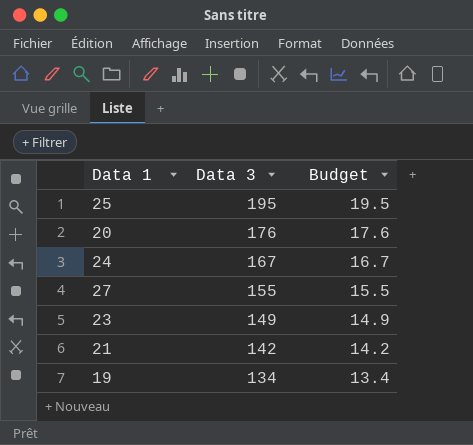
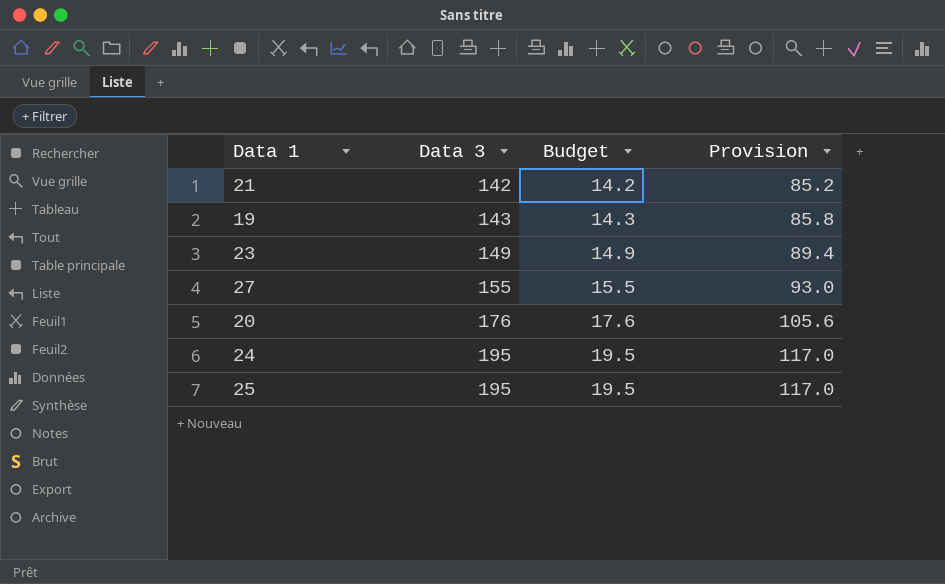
row order: Data 3 descending -> Data 3 ascending
column Provision | formula: none -> [Data 3] * 0.6
19 | Data 3: 134 -> 143
19 | Budget: 13.4 -> 14.3
24 | Data 3: 167 -> 195
24 | Budget: 16.7 -> 19.5

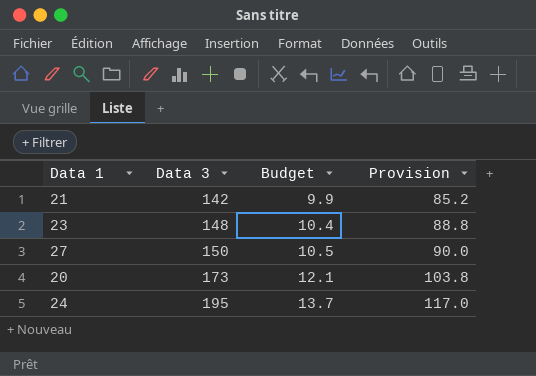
column Budget | formula: [Data 3] * 0.1 -> [Data 3] * 0.07
row 19: 143 | 14.3 | 85.8 -> none
row 25: 195 | 19.5 | 117.0 -> none
23 | Data 3: 149 -> 148
23 | Provision: 89.4 -> 88.8
27 | Data 3: 155 -> 150
27 | Provision: 93.0 -> 90.0
20 | Data 3: 176 -> 173
20 | Provision: 105.6 -> 103.8

